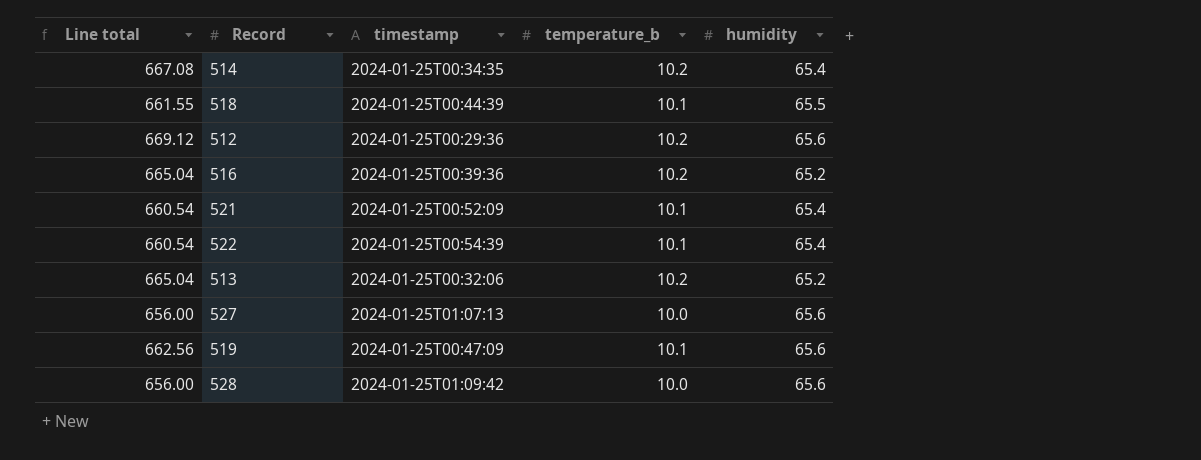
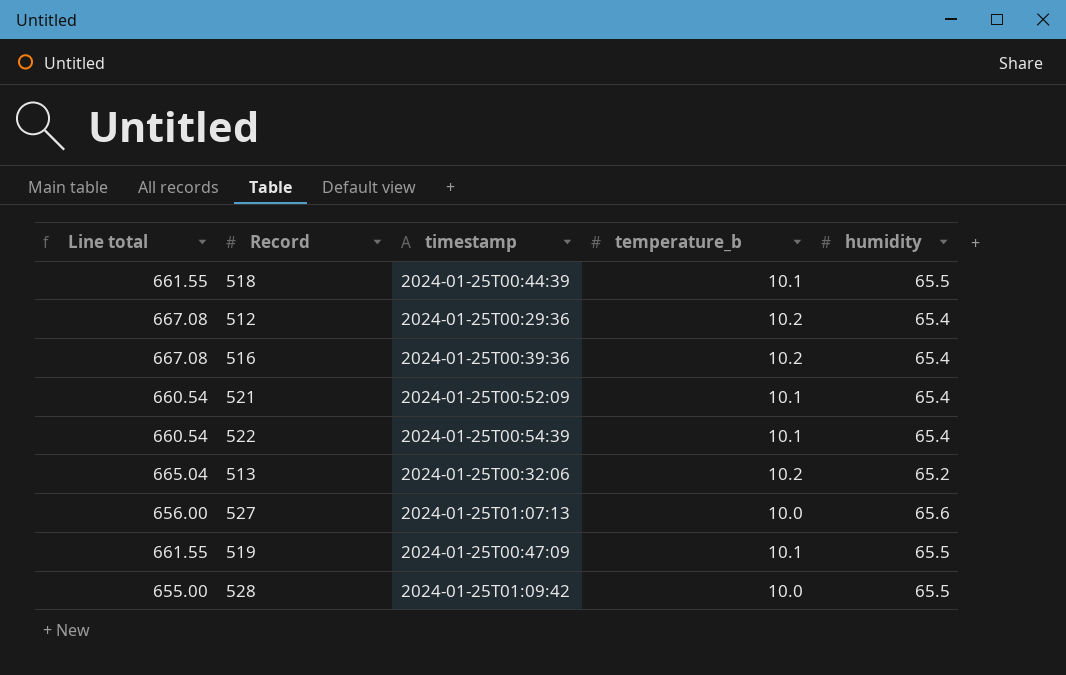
row 514: 667.08 | 2024-01-25T00:34:35 | 10.2 | 65.4 -> none
512 | Line total: 669.12 -> 667.08
512 | humidity: 65.6 -> 65.4
516 | Line total: 665.04 -> 667.08
516 | humidity: 65.2 -> 65.4
519 | Line total: 662.56 -> 661.55
519 | humidity: 65.6 -> 65.5
528 | Line total: 656.00 -> 655.00
528 | humidity: 65.6 -> 65.5

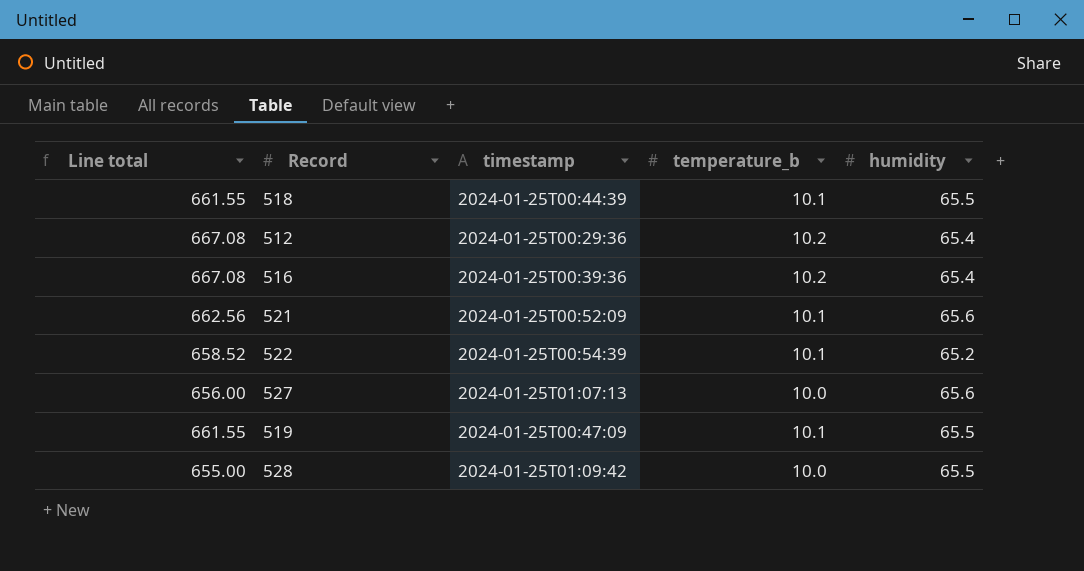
row 513: 665.04 | 2024-01-25T00:32:06 | 10.2 | 65.2 -> none
521 | Line total: 660.54 -> 662.56
521 | humidity: 65.4 -> 65.6
522 | Line total: 660.54 -> 658.52
522 | humidity: 65.4 -> 65.2

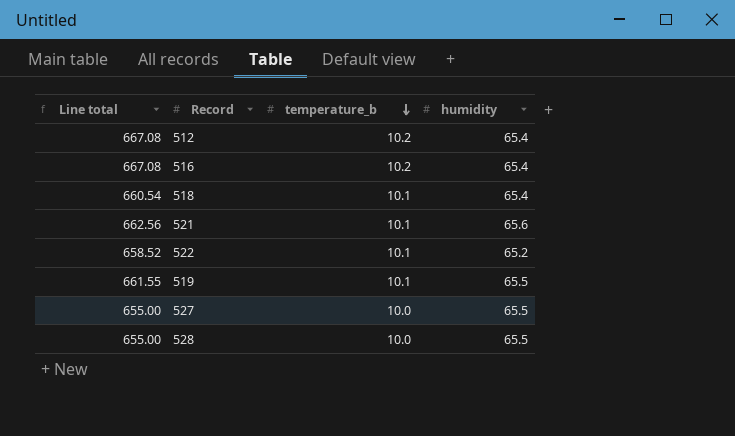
row order: none -> temperature_b descending
column timestamp | position: 3 -> none
518 | Line total: 661.55 -> 660.54
518 | humidity: 65.5 -> 65.4
527 | Line total: 656.00 -> 655.00
527 | humidity: 65.6 -> 65.5

